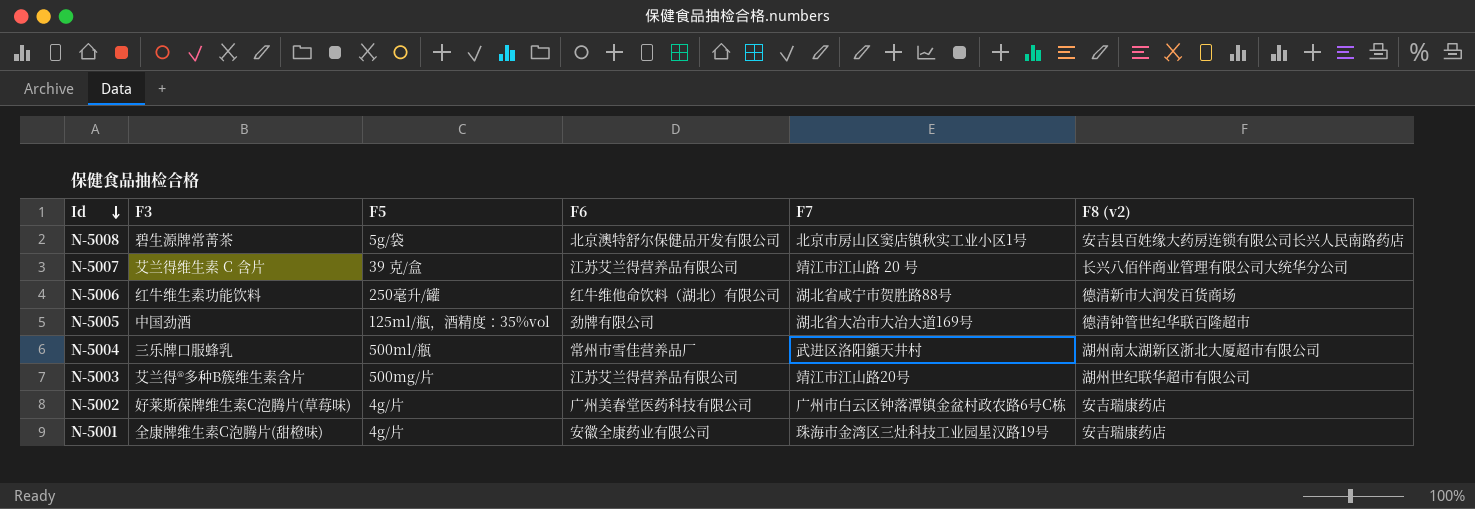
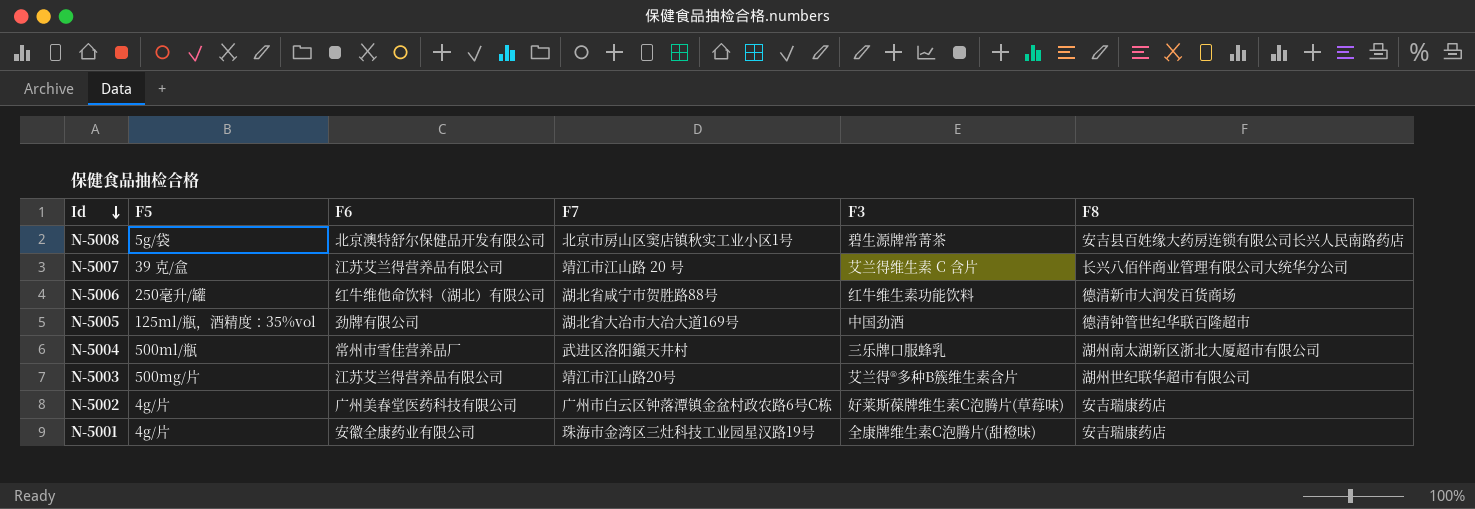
column F3 | position: 2 -> 5
column name: F8 (v2) -> F8

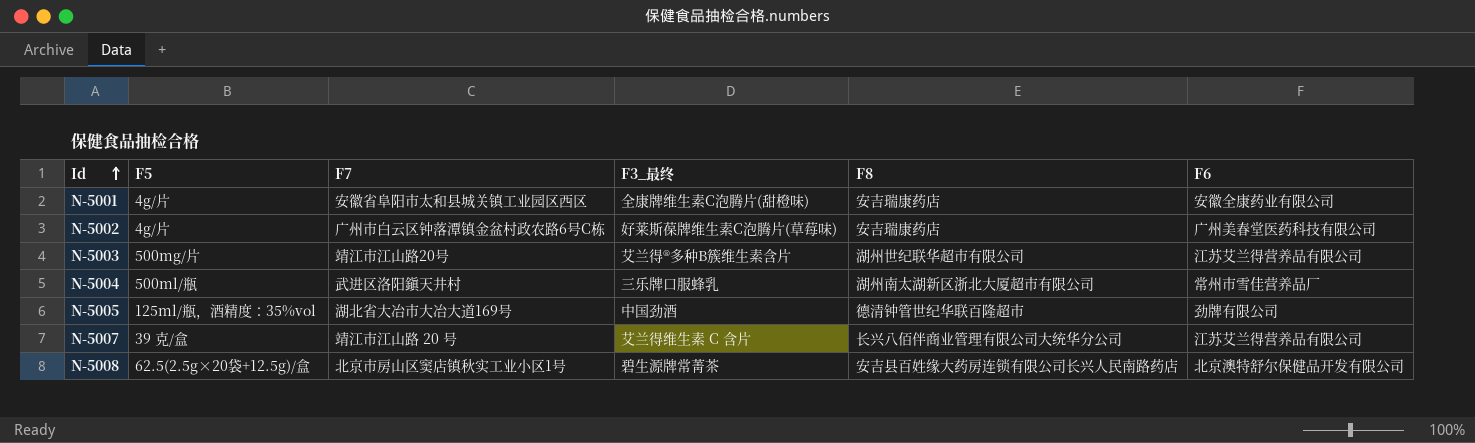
row order: Id descending -> Id ascending
column name: F3 -> F3_最终
column F6 | position: 3 -> 6
row N-5006: 250毫升/罐 | 红牛维他命饮料（湖北）有限公司 | 湖北省咸宁市贺胜路88号 | 红牛维生素功能饮料 | 德清新市大润发百货商场 -> none
N-5001 | F7: 珠海市金湾区三灶科技工业园星汉路19号 -> 安徽省阜阳市太和县城关镇工业园区西区
N-5008 | F5: 5g/袋 -> 62.5(2.5g×20袋+12.5g)/盒

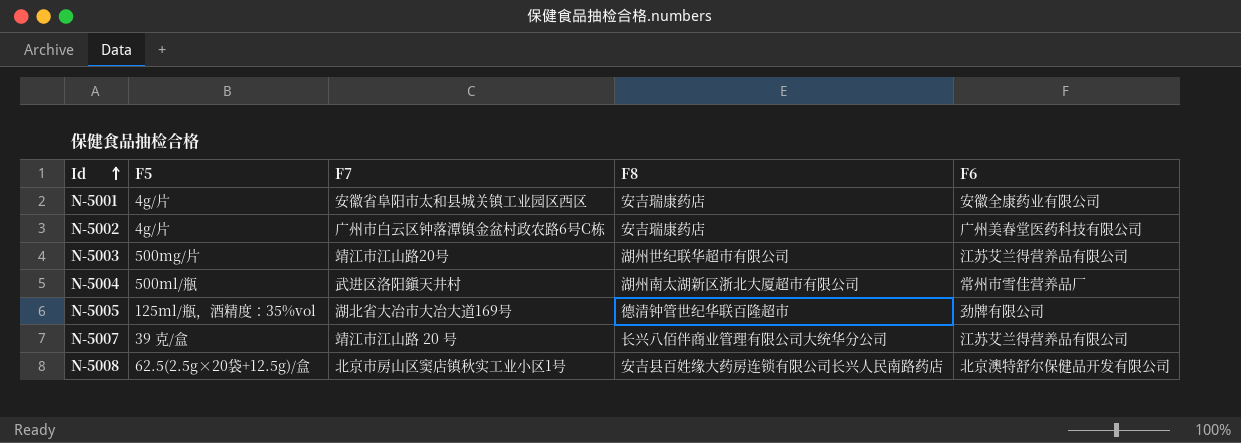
column F3_最终 | position: 4 -> none

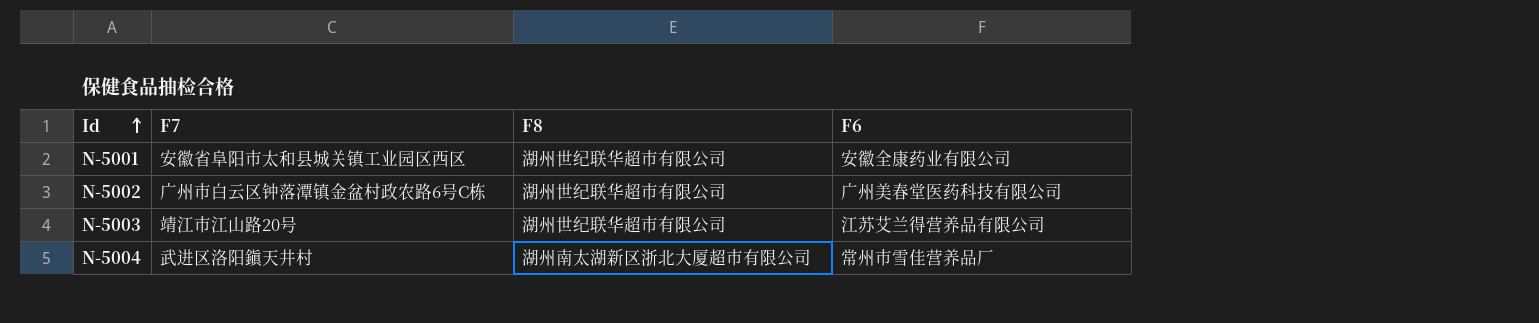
column F5 | position: 2 -> none
row N-5005: 125ml/瓶，酒精度：35%vol | 湖北省大冶市大冶大道169号 | 德清钟管世纪华联百隆超市 | 劲牌有限公司 -> none
row N-5007: 39 克/盒 | 靖江市江山路 20 号 | 长兴八佰伴商业管理有限公司大统华分公司 | 江苏艾兰得营养品有限公司 -> none
row N-5008: 62.5(2.5g×20袋+12.5g)/盒 | 北京市房山区窦店镇秋实工业小区1号 | 安吉县百姓缘大药房连锁有限公司长兴人民南路药店 | 北京澳特舒尔保健品开发有限公司 -> none
N-5001 | F8: 安吉瑞康药店 -> 湖州世纪联华超市有限公司
N-5002 | F8: 安吉瑞康药店 -> 湖州世纪联华超市有限公司

